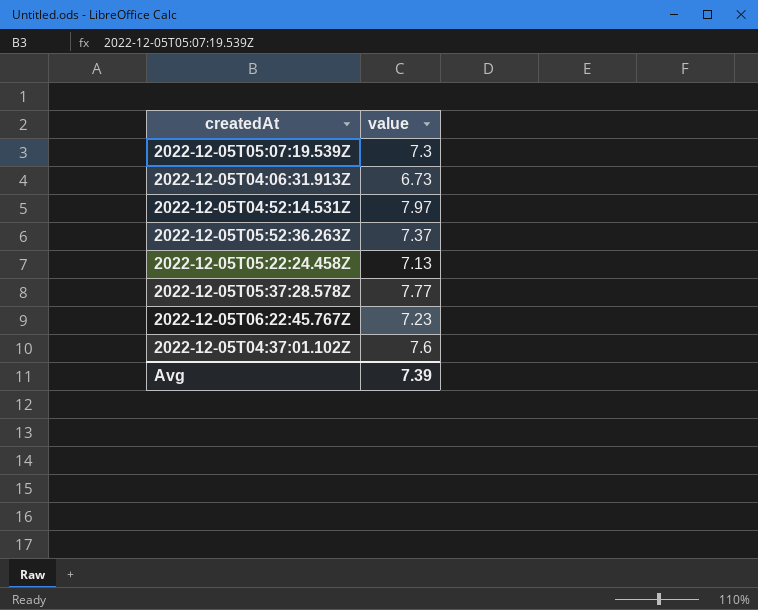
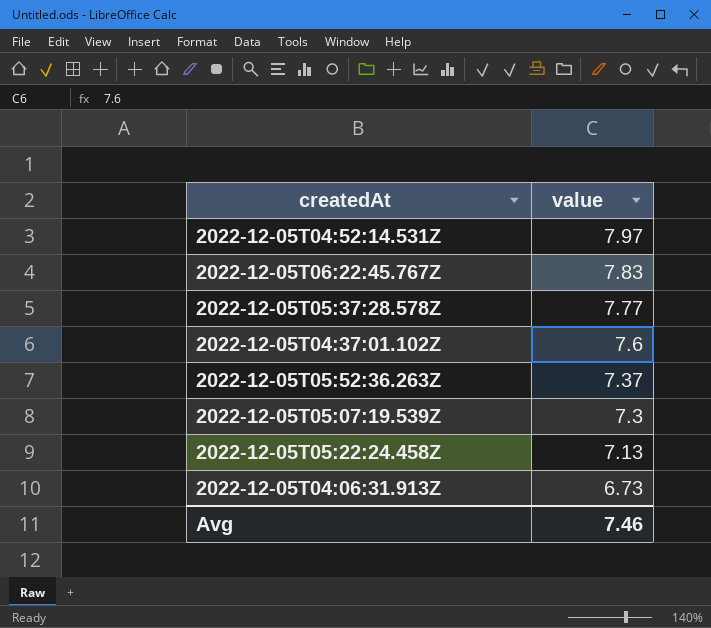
row order: none -> value descending
2022-12-05T06:22:45.767Z | value: 7.23 -> 7.83
Avg | value: 7.39 -> 7.46

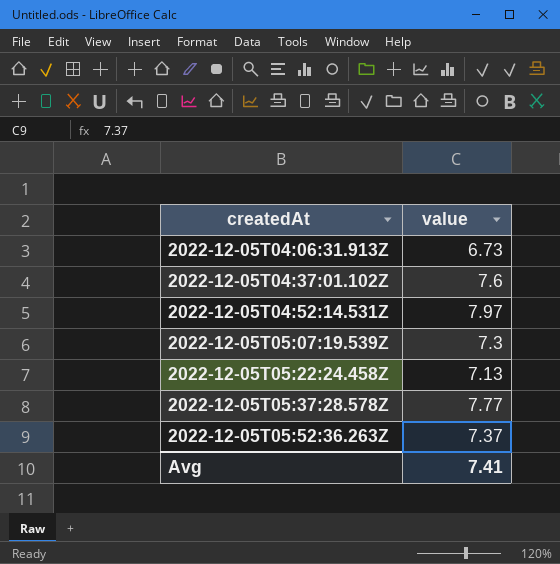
row order: value descending -> createdAt ascending
row 2022-12-05T06:22:45.767Z: 7.83 -> none
Avg | value: 7.46 -> 7.41

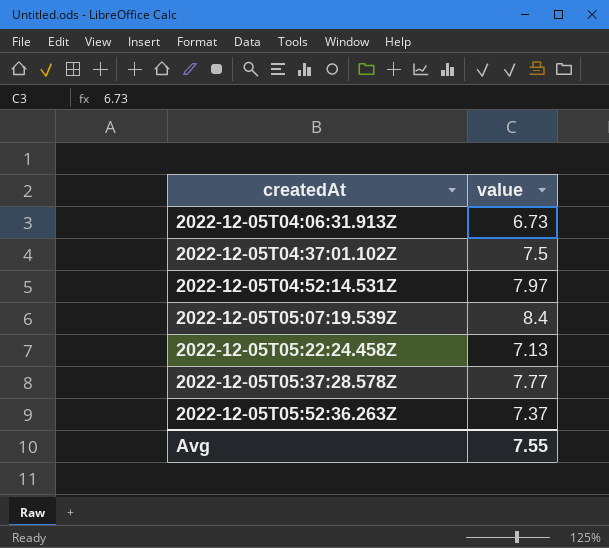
2022-12-05T04:37:01.102Z | value: 7.6 -> 7.5
2022-12-05T05:07:19.539Z | value: 7.3 -> 8.4
Avg | value: 7.41 -> 7.55

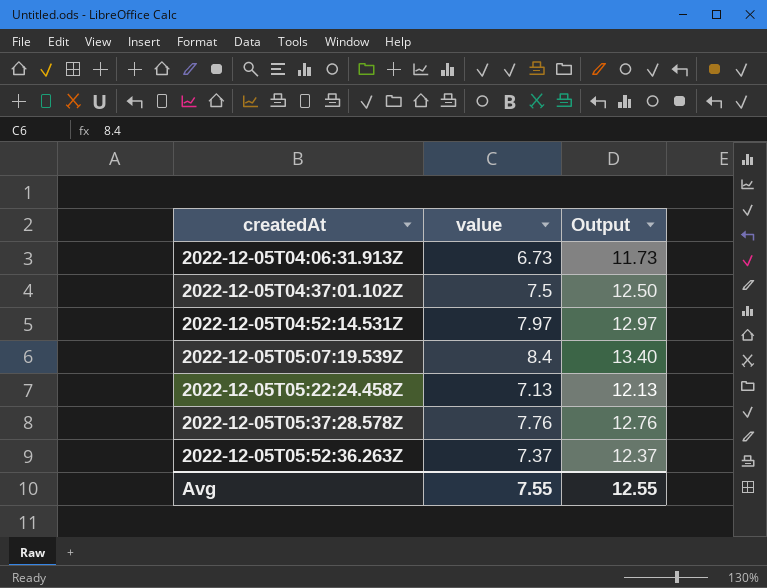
column Output | formula: none -> [value] + 5
2022-12-05T05:37:28.578Z | value: 7.77 -> 7.76

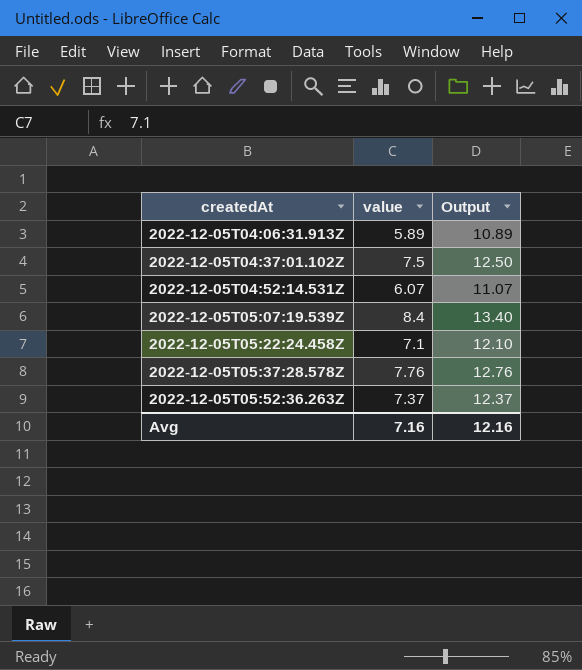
2022-12-05T04:06:31.913Z | value: 6.73 -> 5.89
2022-12-05T04:06:31.913Z | Output: 11.73 -> 10.89
2022-12-05T04:52:14.531Z | value: 7.97 -> 6.07
2022-12-05T04:52:14.531Z | Output: 12.97 -> 11.07
2022-12-05T05:22:24.458Z | value: 7.13 -> 7.1
2022-12-05T05:22:24.458Z | Output: 12.13 -> 12.10
Avg | value: 7.55 -> 7.16
Avg | Output: 12.55 -> 12.16

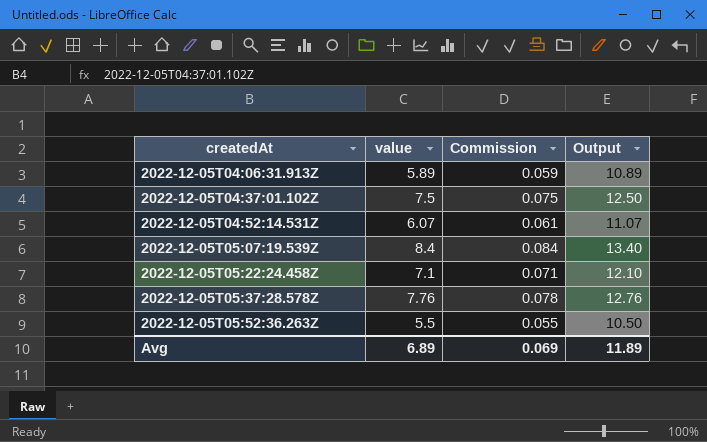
column Commission | formula: none -> [value] * 0.01
2022-12-05T05:52:36.263Z | value: 7.37 -> 5.5
2022-12-05T05:52:36.263Z | Output: 12.37 -> 10.50
Avg | value: 7.16 -> 6.89
Avg | Output: 12.16 -> 11.89

